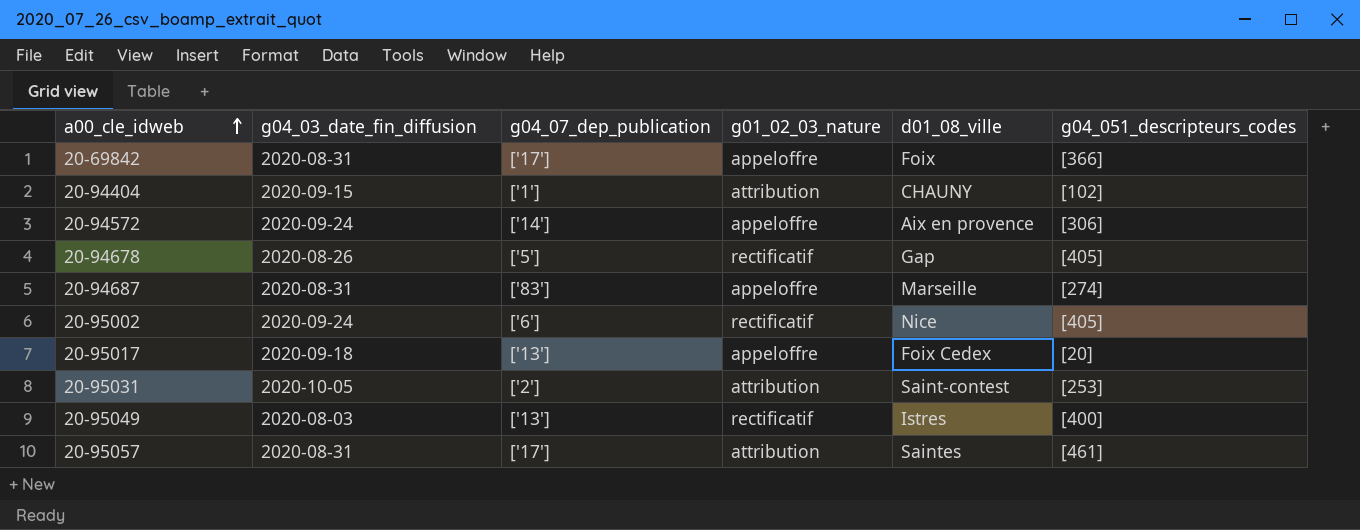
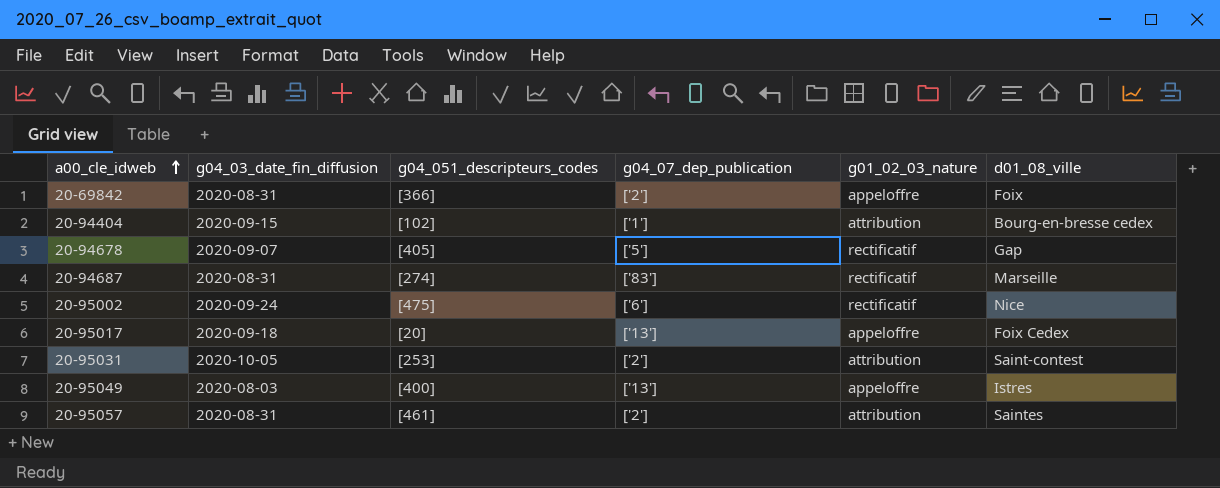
column g04_051_descripteurs_codes | position: 6 -> 3
row 20-94572: 2020-09-24 | ['14'] | appeloffre | Aix en provence | [306] -> none
20-69842 | g04_07_dep_publication: ['17'] -> ['2']
20-94404 | d01_08_ville: CHAUNY -> Bourg-en-bresse cedex
20-94678 | g04_03_date_fin_diffusion: 2020-08-26 -> 2020-09-07
20-94687 | g01_02_03_nature: appeloffre -> rectificatif
20-95002 | g04_051_descripteurs_codes: [405] -> [475]
20-95049 | g01_02_03_nature: rectificatif -> appeloffre
20-95057 | g04_07_dep_publication: ['17'] -> ['2']

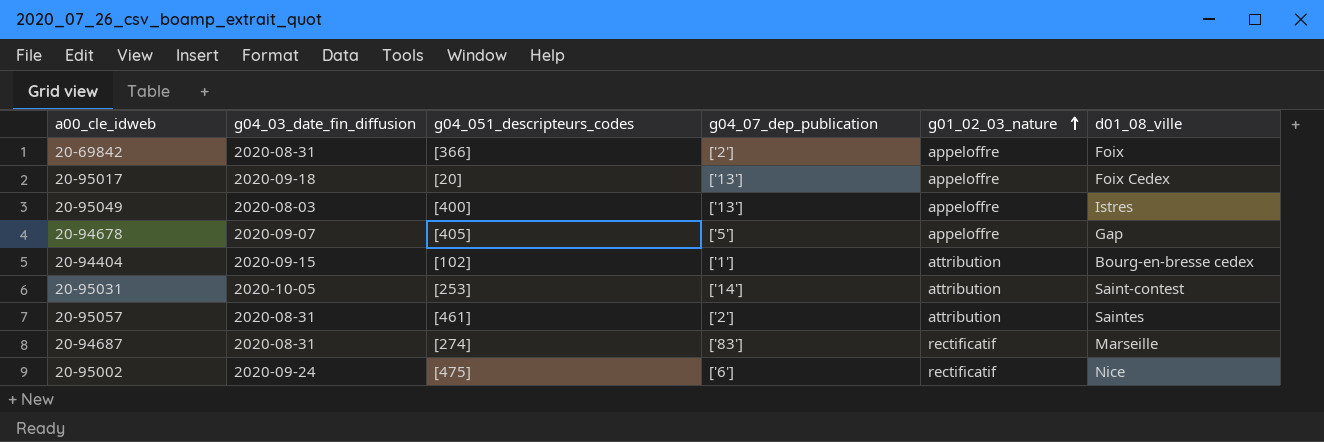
row order: a00_cle_idweb ascending -> g01_02_03_nature ascending
20-94678 | g01_02_03_nature: rectificatif -> appeloffre
20-95031 | g04_07_dep_publication: ['2'] -> ['14']

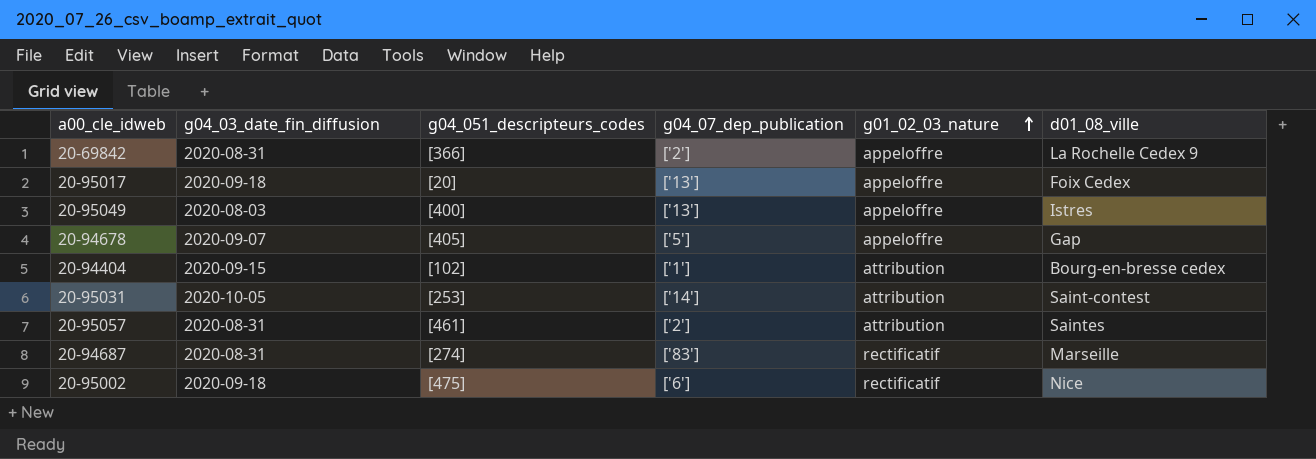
20-69842 | d01_08_ville: Foix -> La Rochelle Cedex 9
20-95002 | g04_03_date_fin_diffusion: 2020-09-24 -> 2020-09-18

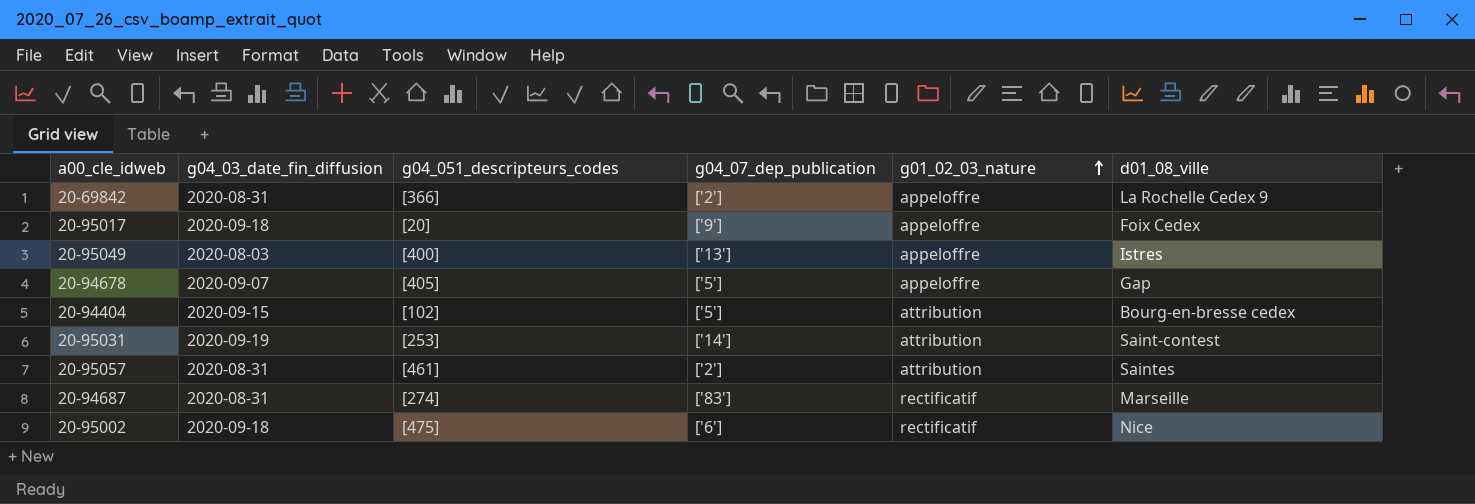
20-95017 | g04_07_dep_publication: ['13'] -> ['9']
20-94404 | g04_07_dep_publication: ['1'] -> ['5']
20-95031 | g04_03_date_fin_diffusion: 2020-10-05 -> 2020-09-19

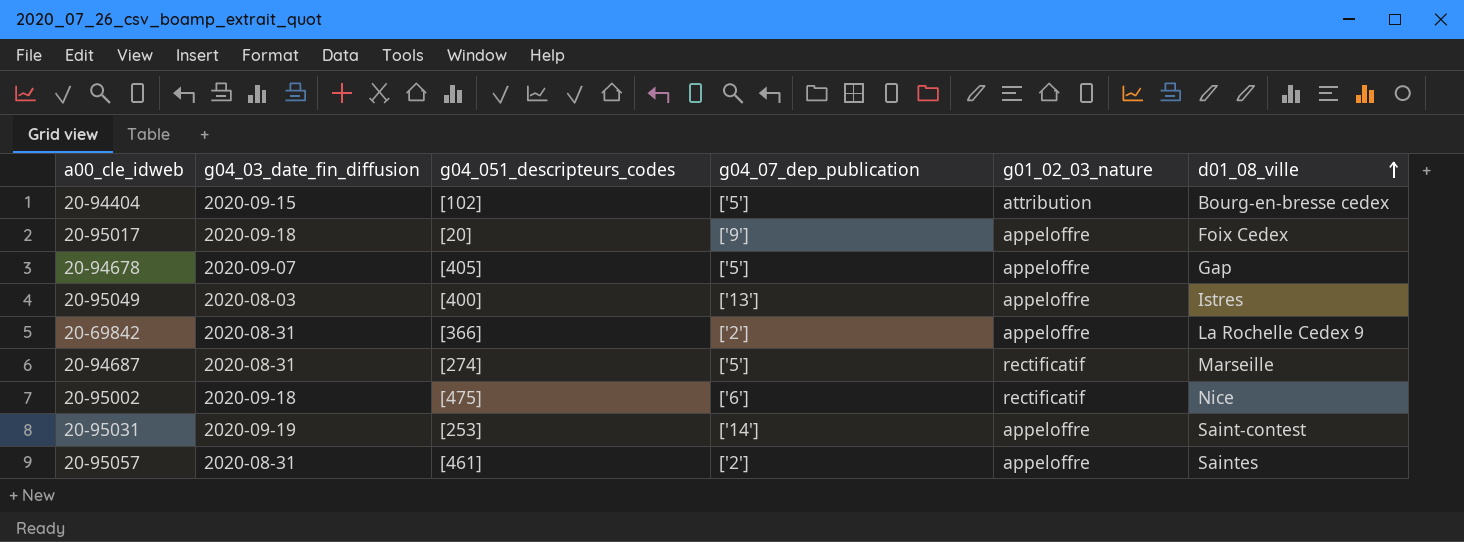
row order: g01_02_03_nature ascending -> d01_08_ville ascending
20-94687 | g04_07_dep_publication: ['83'] -> ['5']
20-95031 | g01_02_03_nature: attribution -> appeloffre
20-95057 | g01_02_03_nature: attribution -> appeloffre

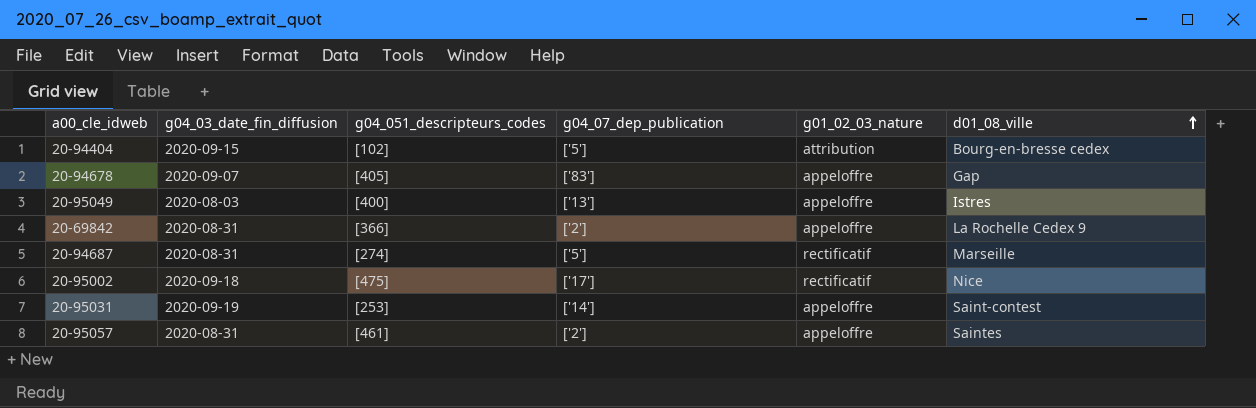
row 20-95017: 2020-09-18 | [20] | ['9'] | appeloffre | Foix Cedex -> none
20-94678 | g04_07_dep_publication: ['5'] -> ['83']
20-95002 | g04_07_dep_publication: ['6'] -> ['17']

